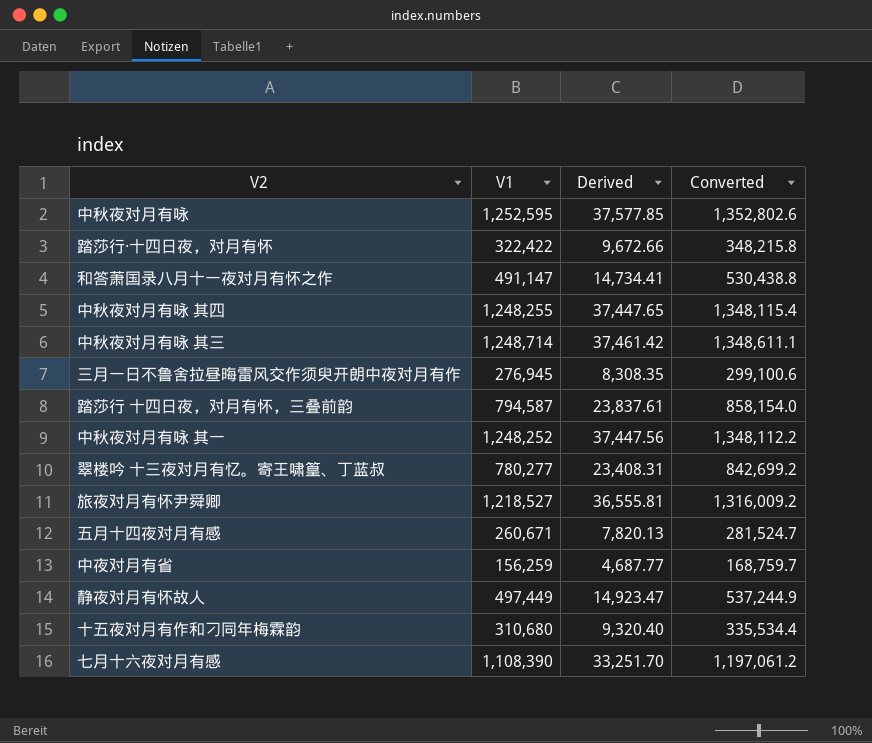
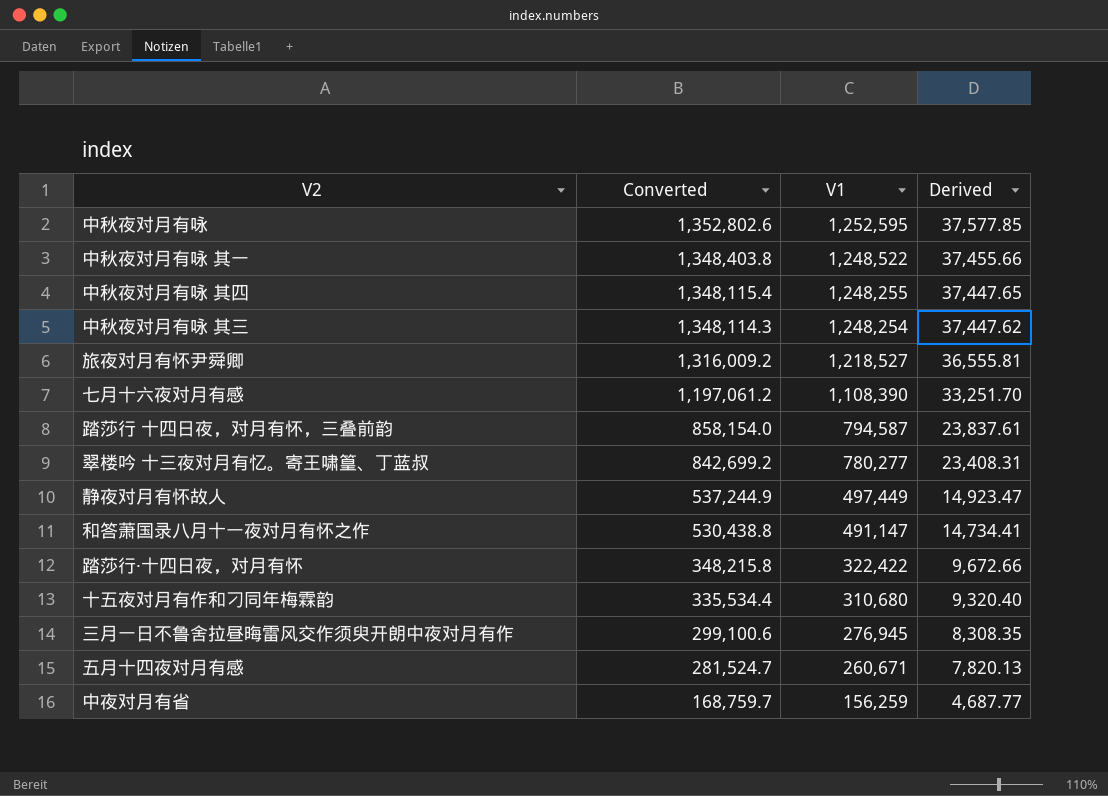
row order: none -> Converted descending
column Converted | position: 4 -> 2
中秋夜对月有咏 其一 | Converted: 1,348,112.2 -> 1,348,403.8
中秋夜对月有咏 其一 | V1: 1,248,252 -> 1,248,522
中秋夜对月有咏 其一 | Derived: 37,447.56 -> 37,455.66
中秋夜对月有咏 其三 | Converted: 1,348,611.1 -> 1,348,114.3
中秋夜对月有咏 其三 | V1: 1,248,714 -> 1,248,254
中秋夜对月有咏 其三 | Derived: 37,461.42 -> 37,447.62

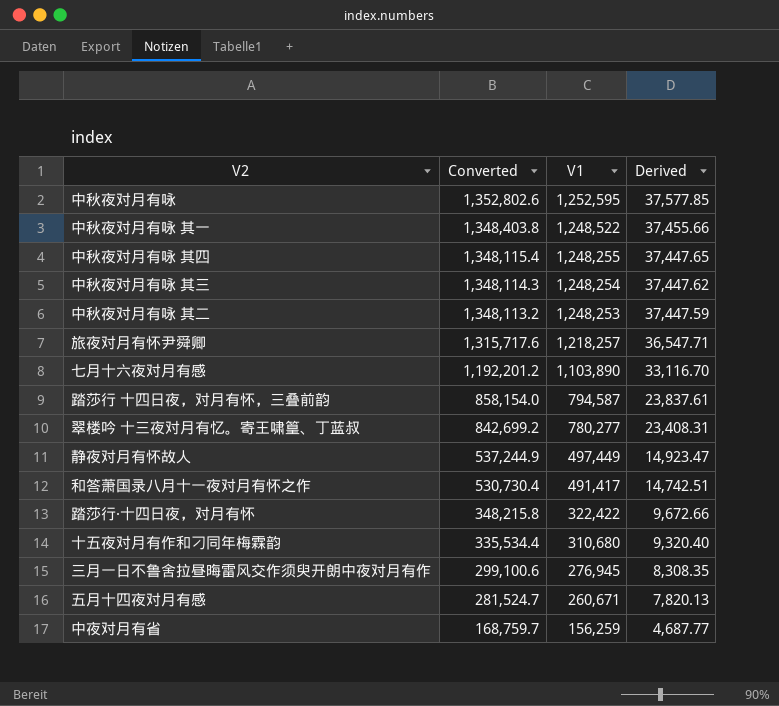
row 中秋夜对月有咏 其二: none -> 1,348,113.2 | 1,248,253 | 37,447.59
旅夜对月有怀尹舜卿 | Converted: 1,316,009.2 -> 1,315,717.6
旅夜对月有怀尹舜卿 | V1: 1,218,527 -> 1,218,257
旅夜对月有怀尹舜卿 | Derived: 36,555.81 -> 36,547.71
七月十六夜对月有感 | Converted: 1,197,061.2 -> 1,192,201.2
七月十六夜对月有感 | V1: 1,108,390 -> 1,103,890
七月十六夜对月有感 | Derived: 33,251.70 -> 33,116.70
和答萧国录八月十一夜对月有怀之作 | Converted: 530,438.8 -> 530,730.4
和答萧国录八月十一夜对月有怀之作 | V1: 491,147 -> 491,417
和答萧国录八月十一夜对月有怀之作 | Derived: 14,734.41 -> 14,742.51

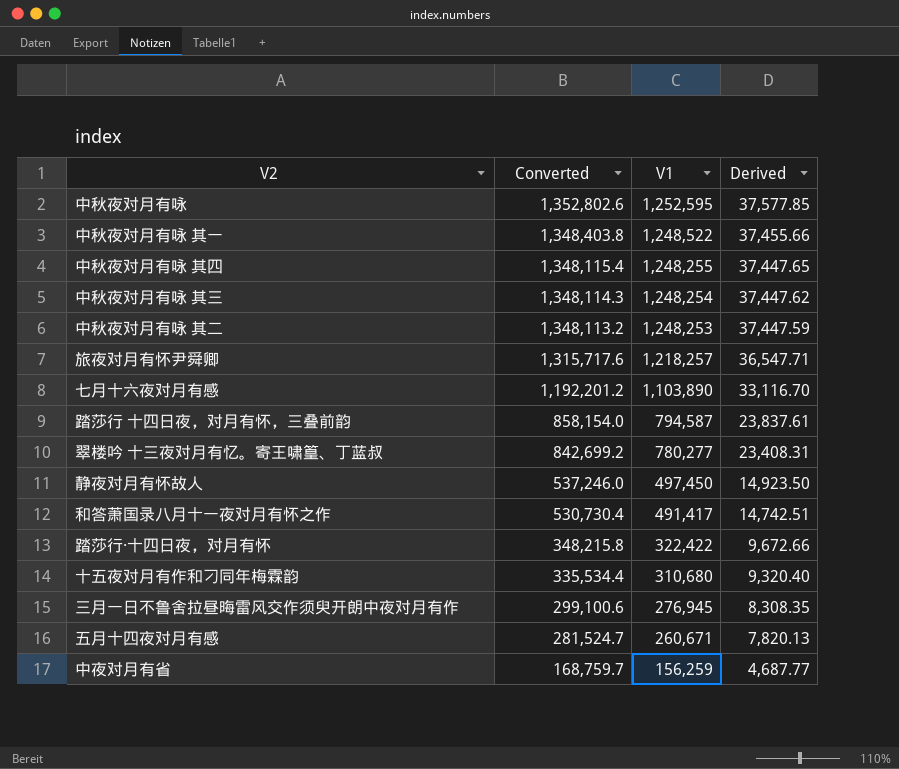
静夜对月有怀故人 | Converted: 537,244.9 -> 537,246.0
静夜对月有怀故人 | V1: 497,449 -> 497,450
静夜对月有怀故人 | Derived: 14,923.47 -> 14,923.50

